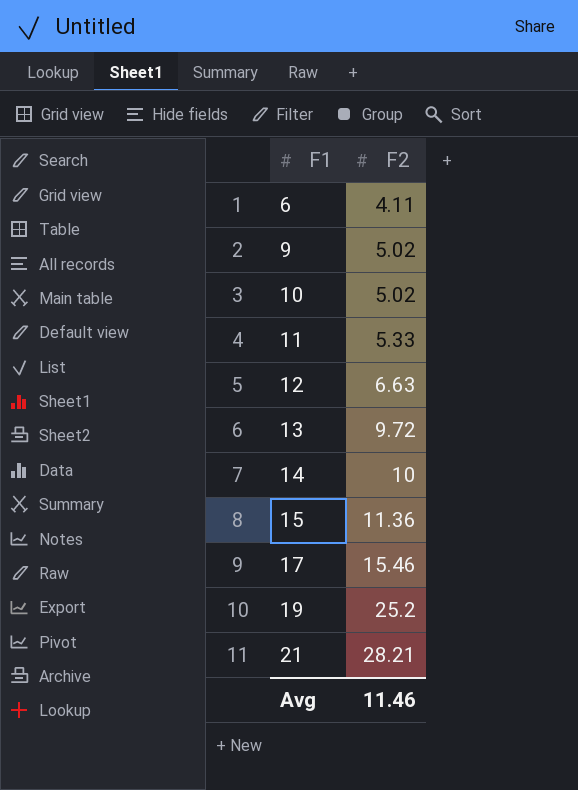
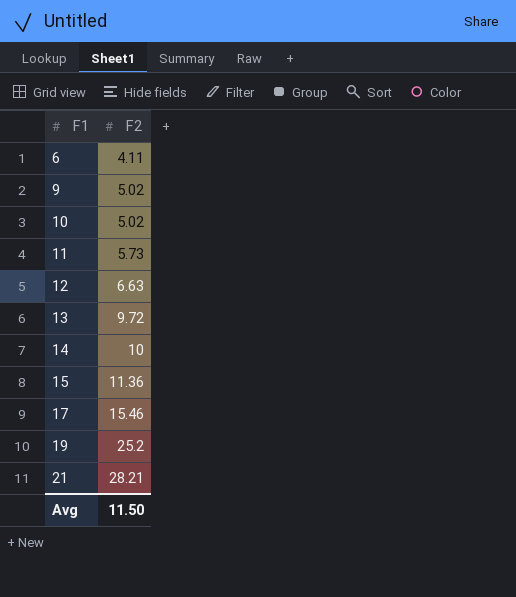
11 | F2: 5.33 -> 5.73
Avg | F2: 11.46 -> 11.50

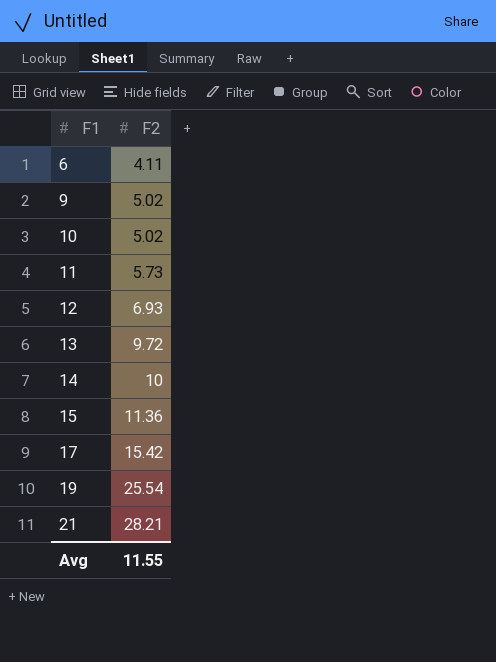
12 | F2: 6.63 -> 6.93
17 | F2: 15.46 -> 15.42
19 | F2: 25.2 -> 25.54
Avg | F2: 11.50 -> 11.55

